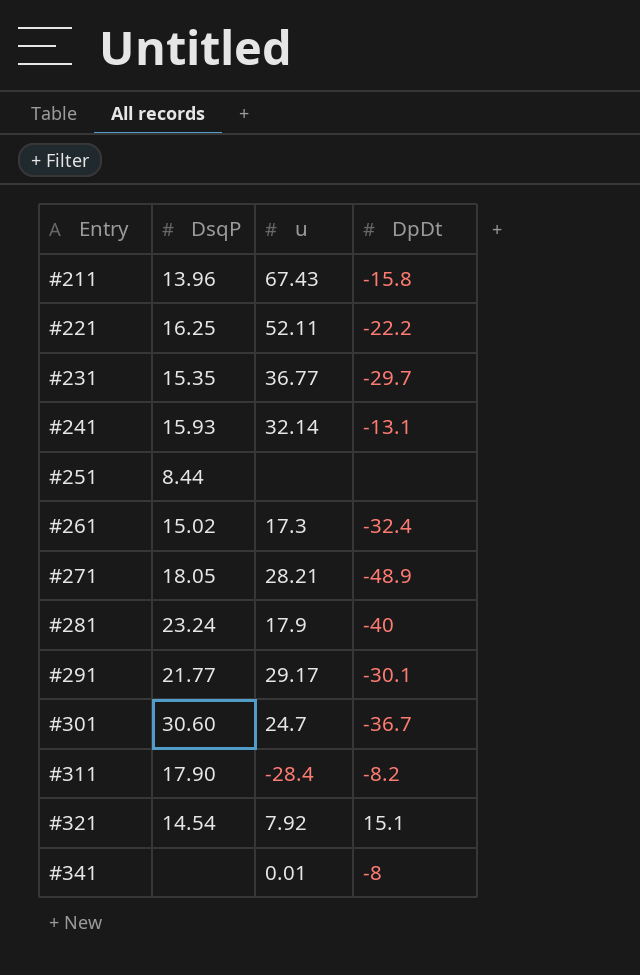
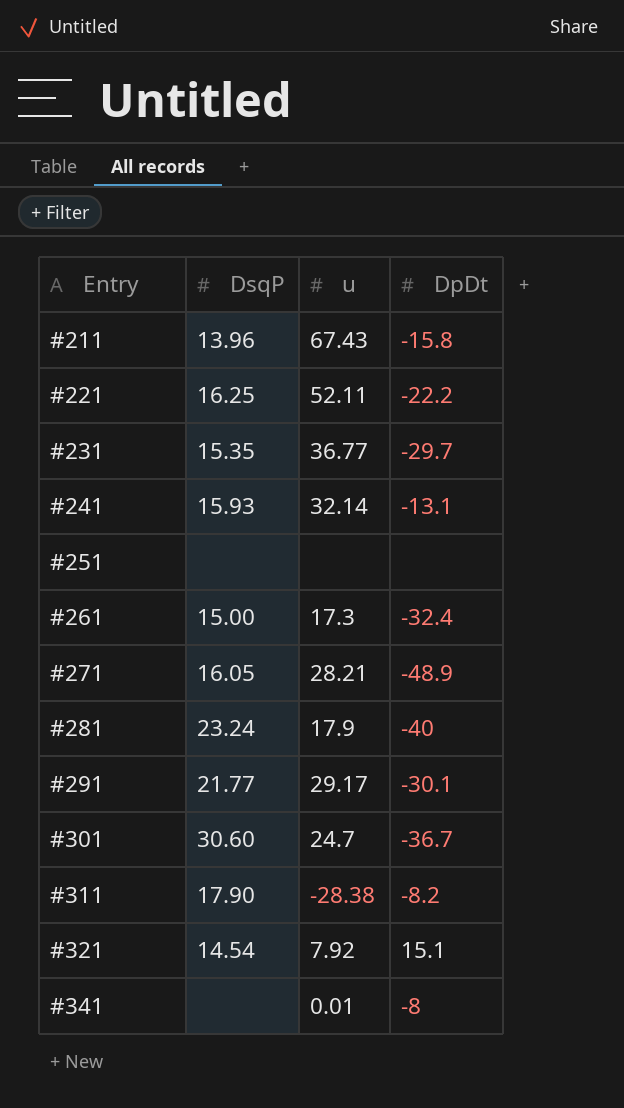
#251 | DsqP: 8.44 -> none
#261 | DsqP: 15.02 -> 15.00
#271 | DsqP: 18.05 -> 16.05
#311 | u: -28.4 -> -28.38

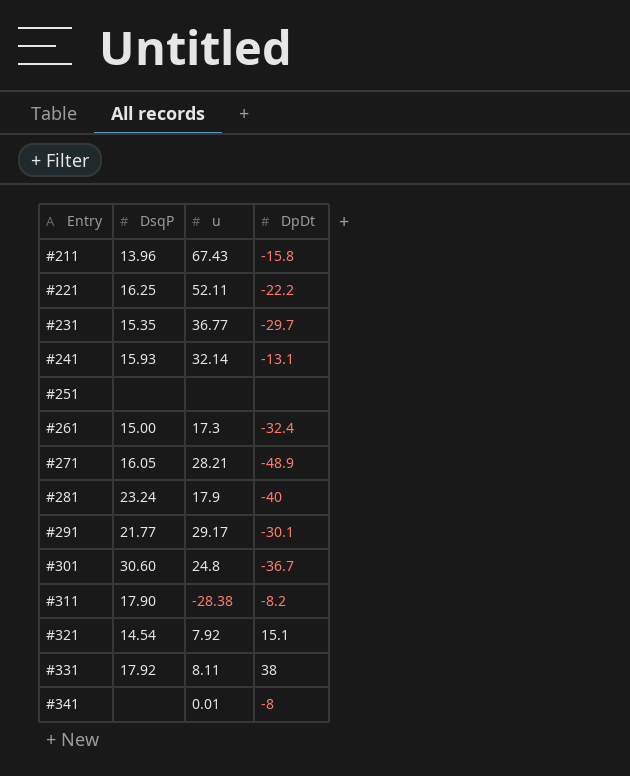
#301 | u: 24.7 -> 24.8
row #331: none -> 17.92 | 8.11 | 38

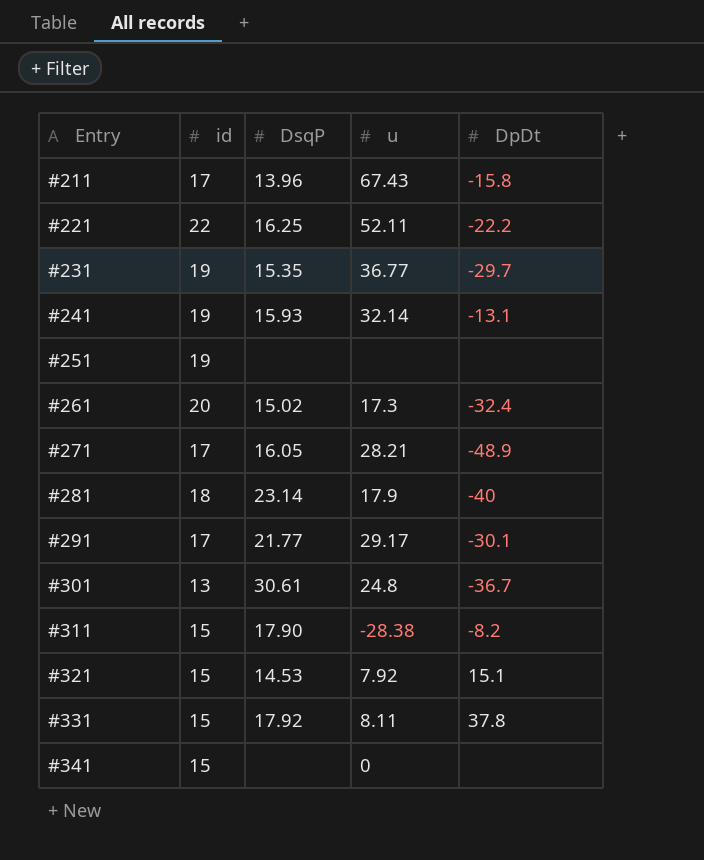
column id | position: none -> 2
#261 | DsqP: 15.00 -> 15.02
#281 | DsqP: 23.24 -> 23.14
#301 | DsqP: 30.60 -> 30.61
#321 | DsqP: 14.54 -> 14.53
#331 | DpDt: 38 -> 37.8
#341 | u: 0.01 -> 0
#341 | DpDt: -8 -> none

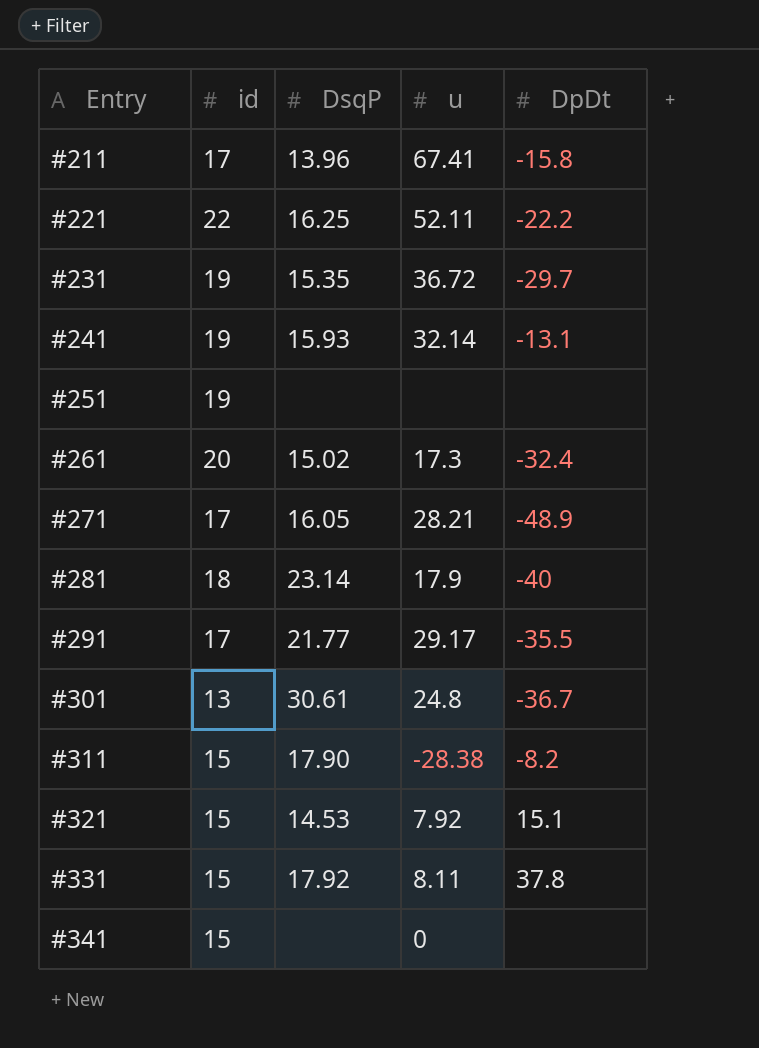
#211 | u: 67.43 -> 67.41
#231 | u: 36.77 -> 36.72
#291 | DpDt: -30.1 -> -35.5

